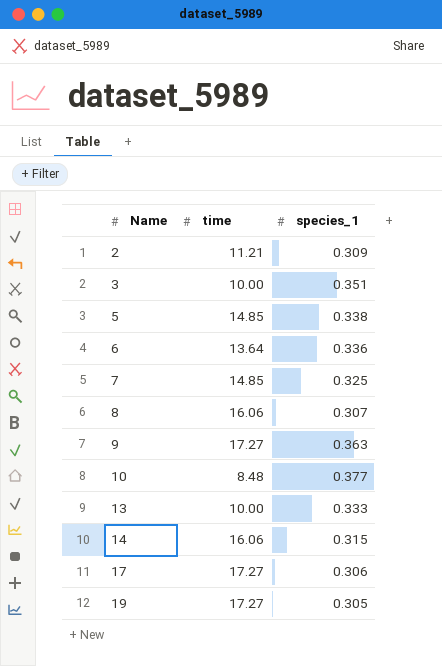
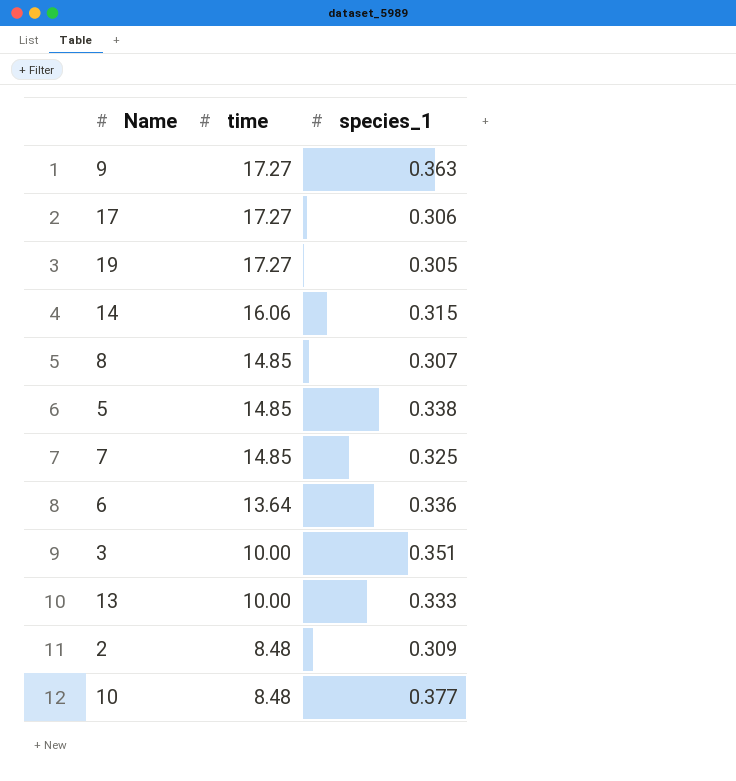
row order: Name ascending -> time descending
8 | time: 16.06 -> 14.85
2 | time: 11.21 -> 8.48

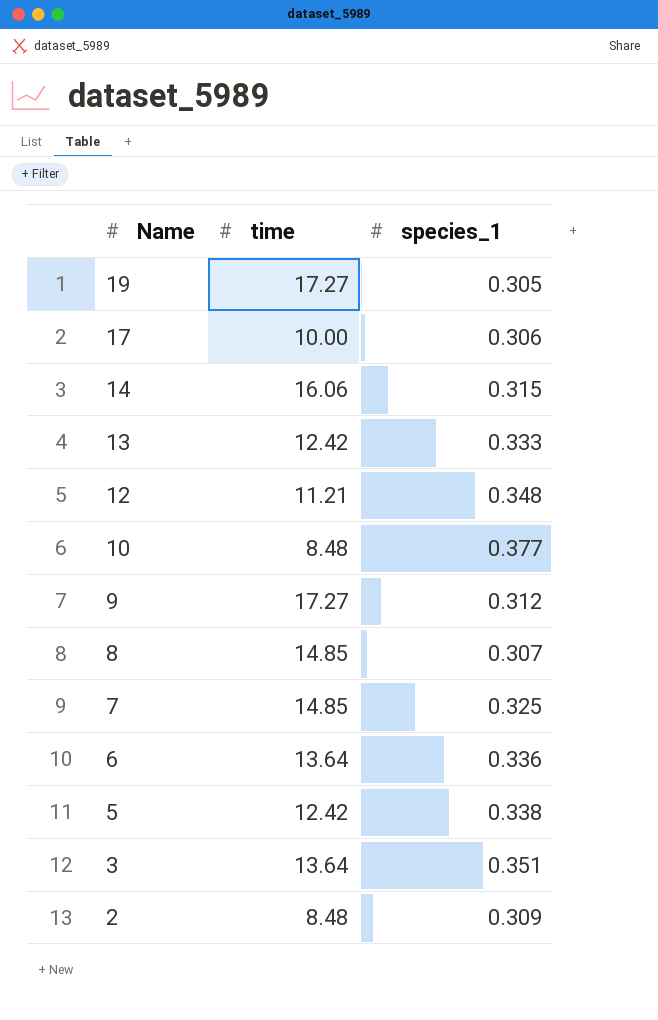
row order: time descending -> Name descending
17 | time: 17.27 -> 10.00
13 | time: 10.00 -> 12.42
row 12: none -> 11.21 | 0.348
9 | species_1: 0.363 -> 0.312
5 | time: 14.85 -> 12.42
3 | time: 10.00 -> 13.64

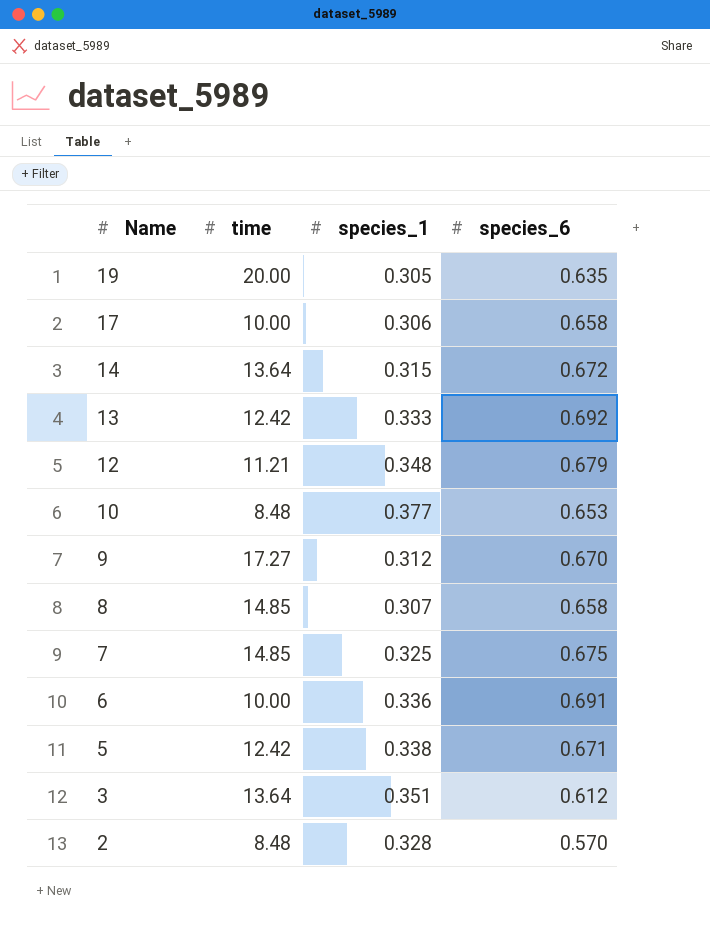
column species_6 | position: none -> 4
19 | time: 17.27 -> 20.00
14 | time: 16.06 -> 13.64
6 | time: 13.64 -> 10.00
2 | species_1: 0.309 -> 0.328

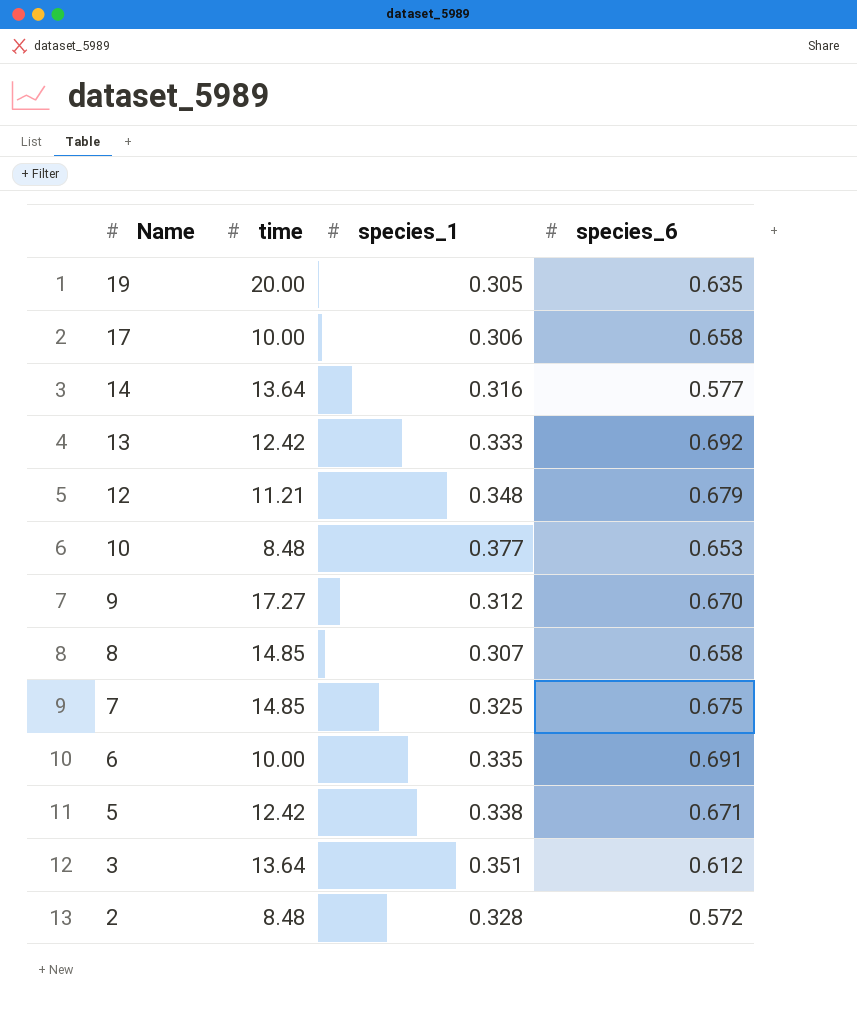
14 | species_1: 0.315 -> 0.316
14 | species_6: 0.672 -> 0.577
6 | species_1: 0.336 -> 0.335
2 | species_6: 0.570 -> 0.572

